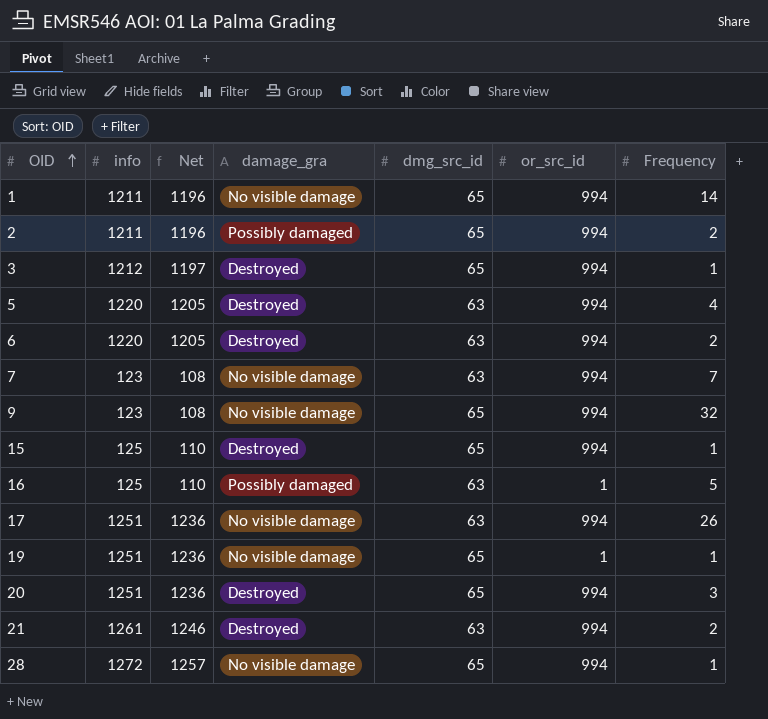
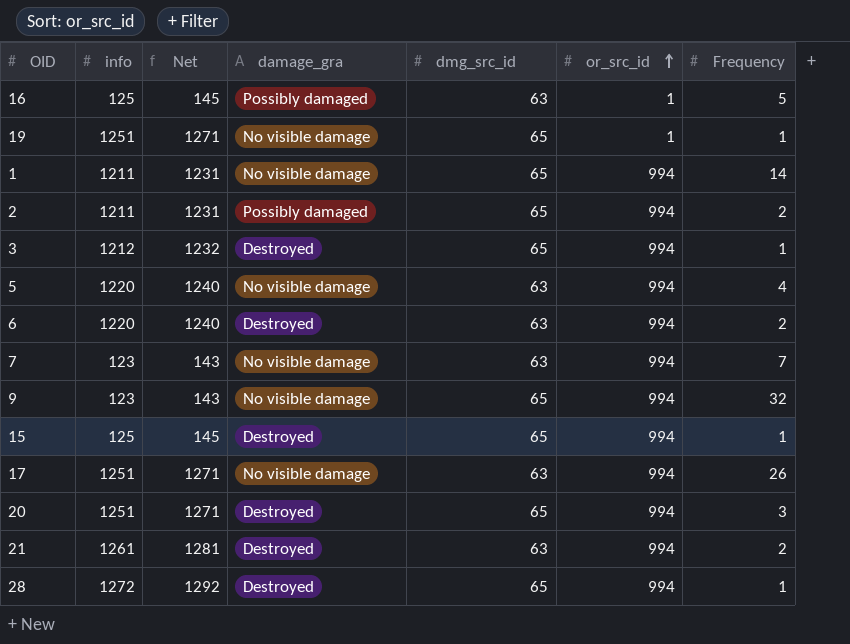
row order: OID ascending -> or_src_id ascending
column Net | formula: [info] - 15 -> [info] + 20
5 | damage_gra: Destroyed -> No visible damage
28 | damage_gra: No visible damage -> Destroyed

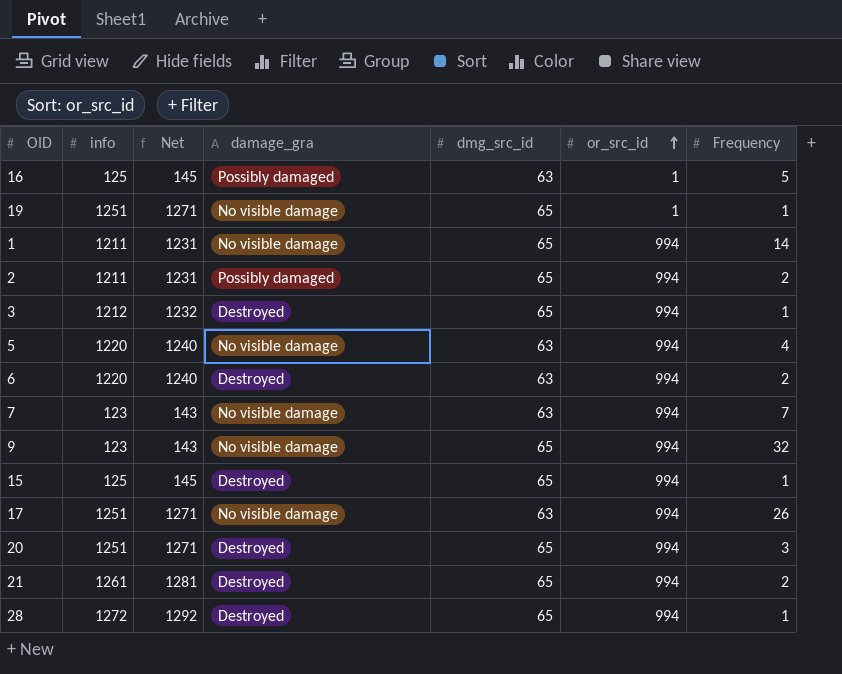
21 | dmg_src_id: 63 -> 65

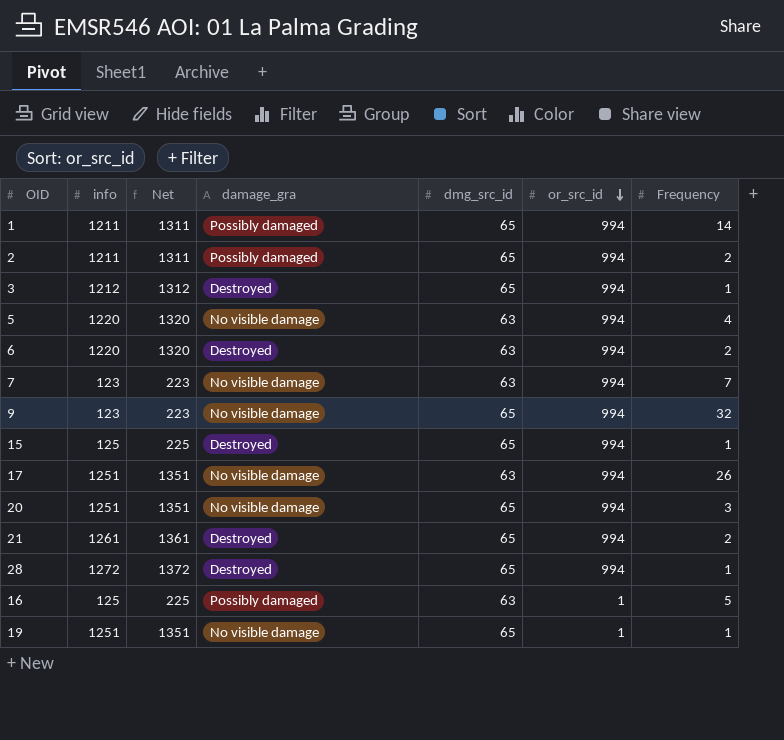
row order: or_src_id ascending -> or_src_id descending
column Net | formula: [info] + 20 -> [info] + 100
1 | damage_gra: No visible damage -> Possibly damaged
20 | damage_gra: Destroyed -> No visible damage

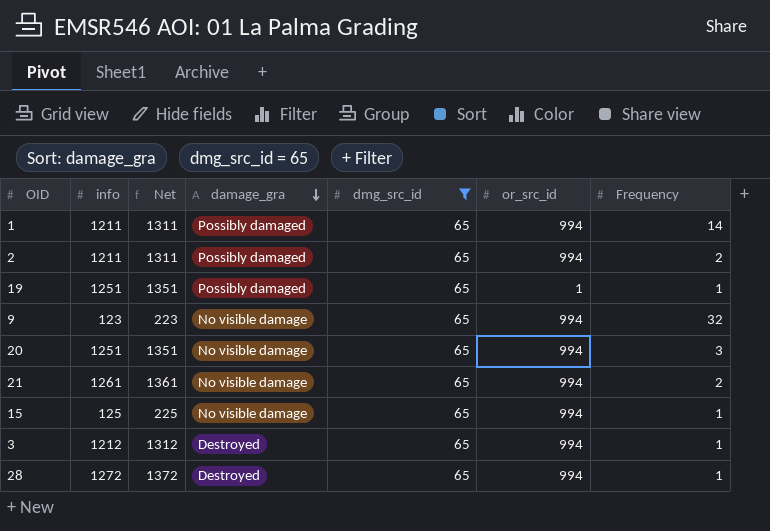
filter: none -> dmg_src_id = 65
row order: or_src_id descending -> damage_gra descending
19 | damage_gra: No visible damage -> Possibly damaged
21 | damage_gra: Destroyed -> No visible damage
15 | damage_gra: Destroyed -> No visible damage

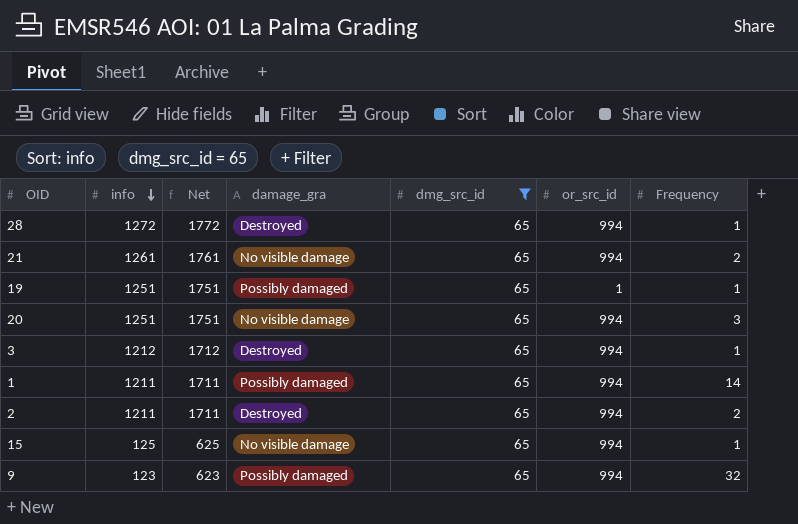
row order: damage_gra descending -> info descending
column Net | formula: [info] + 100 -> [info] + 500
2 | damage_gra: Possibly damaged -> Destroyed
9 | damage_gra: No visible damage -> Possibly damaged

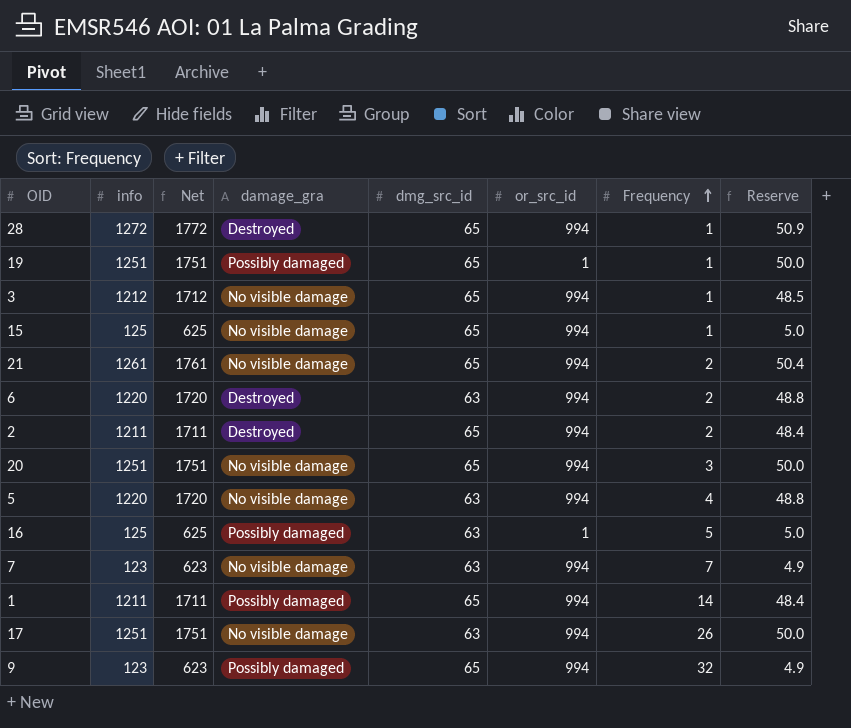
filter: dmg_src_id = 65 -> none
row order: info descending -> Frequency ascending
column Reserve | formula: none -> [info] * 0.04
3 | damage_gra: Destroyed -> No visible damage

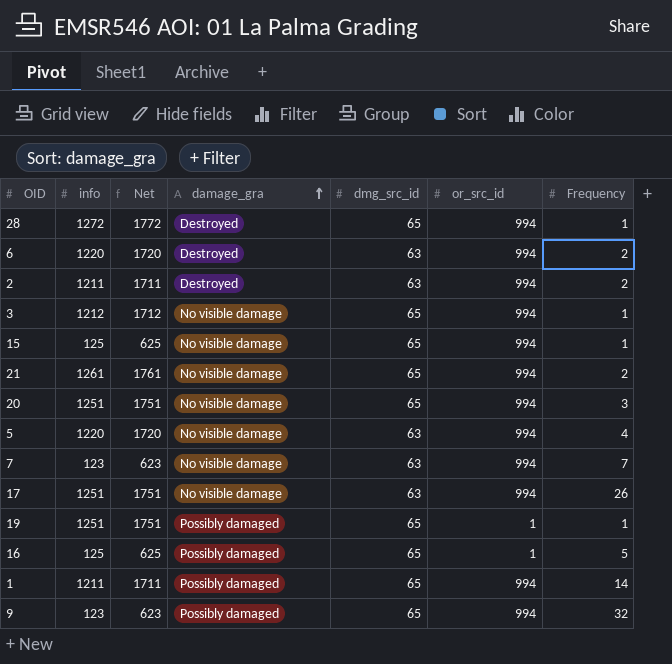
row order: Frequency ascending -> damage_gra ascending
column Reserve | formula: [info] * 0.04 -> none
2 | dmg_src_id: 65 -> 63
16 | dmg_src_id: 63 -> 65

